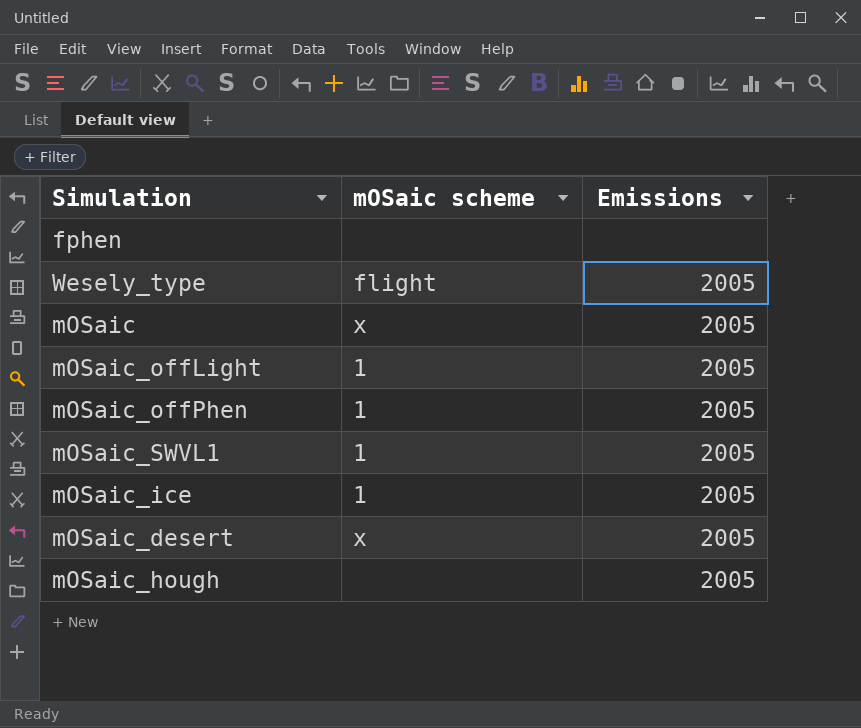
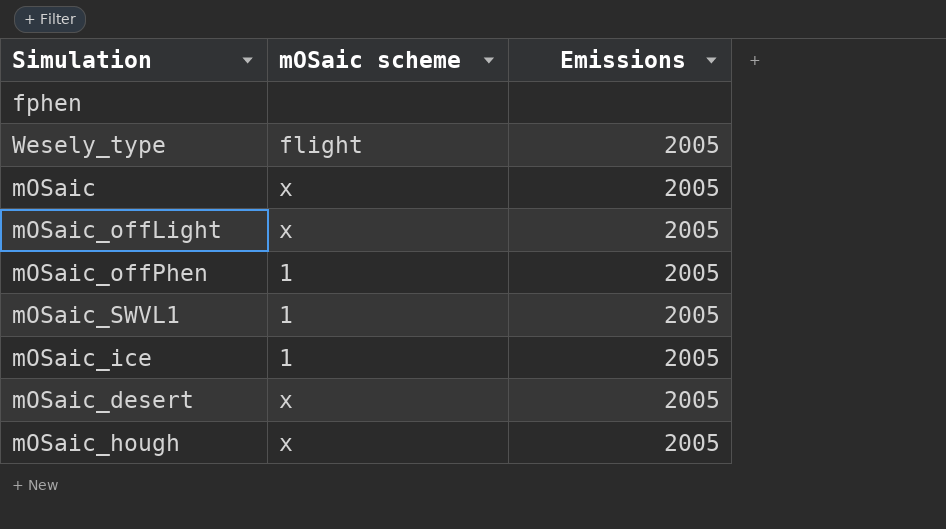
mOSaic_offLight | mOSaic scheme: 1 -> x
mOSaic_hough | mOSaic scheme: none -> x

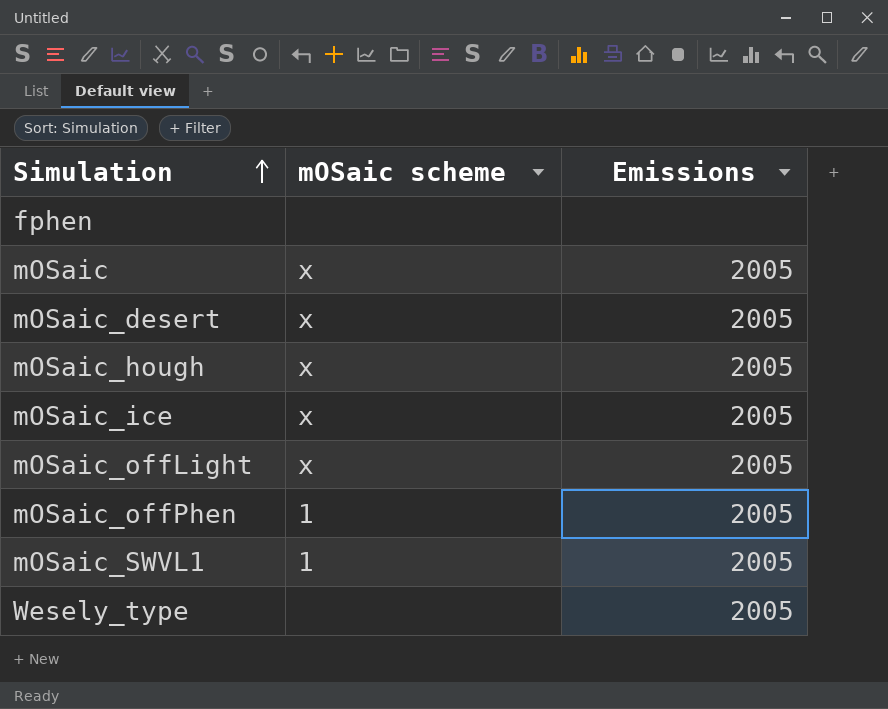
row order: none -> Simulation ascending
mOSaic_ice | mOSaic scheme: 1 -> x
Wesely_type | mOSaic scheme: flight -> none

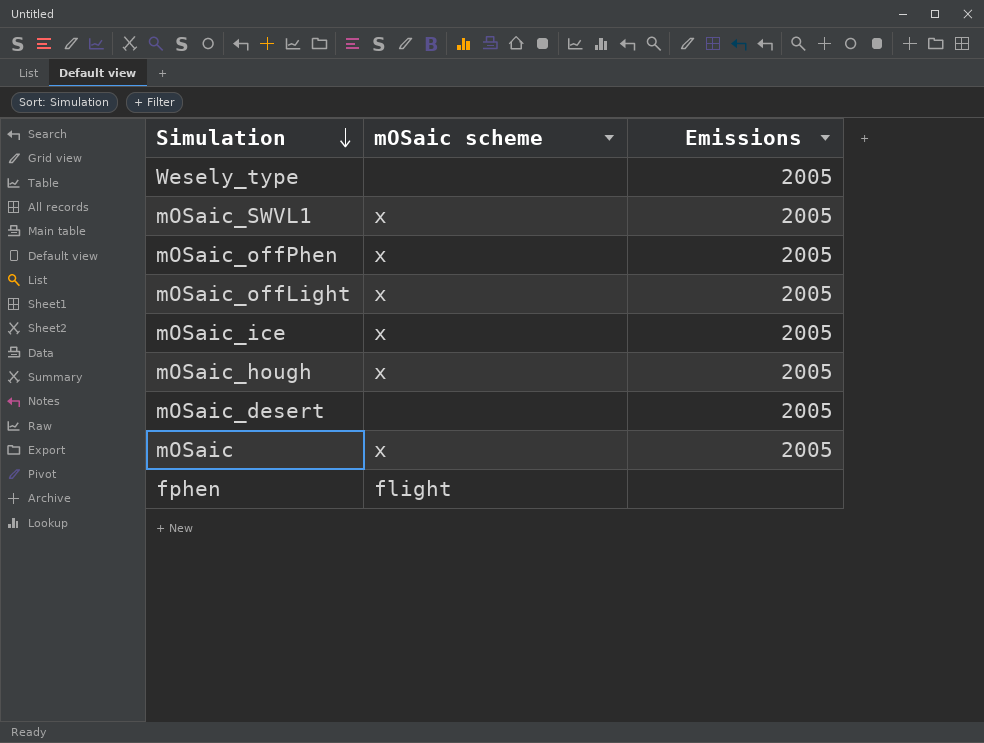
row order: Simulation ascending -> Simulation descending
mOSaic_SWVL1 | mOSaic scheme: 1 -> x
mOSaic_offPhen | mOSaic scheme: 1 -> x
mOSaic_desert | mOSaic scheme: x -> none
fphen | mOSaic scheme: none -> flight

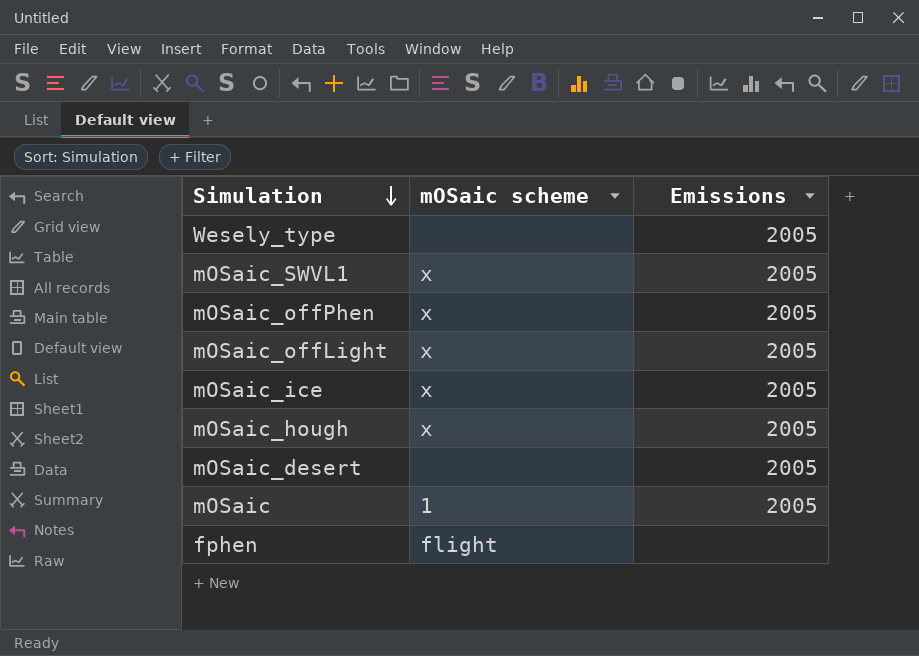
mOSaic | mOSaic scheme: x -> 1

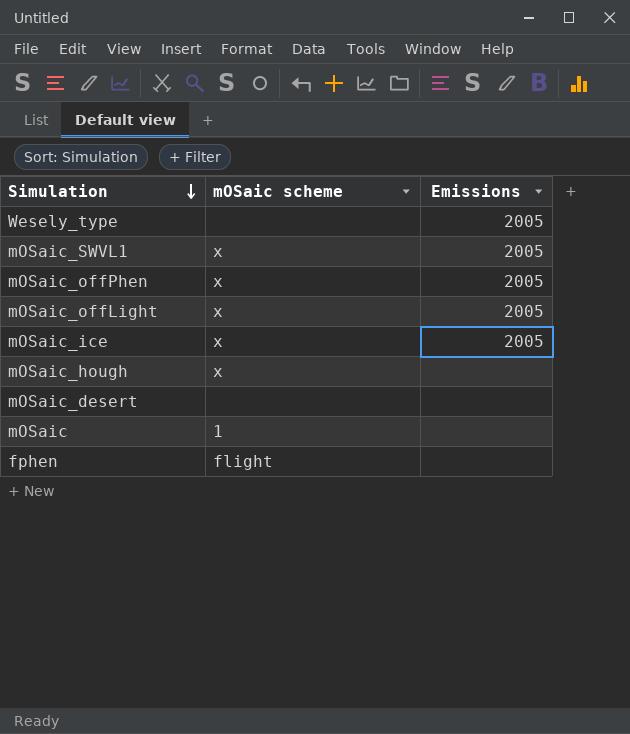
mOSaic_hough | Emissions: 2005 -> none
mOSaic_desert | Emissions: 2005 -> none
mOSaic | Emissions: 2005 -> none

